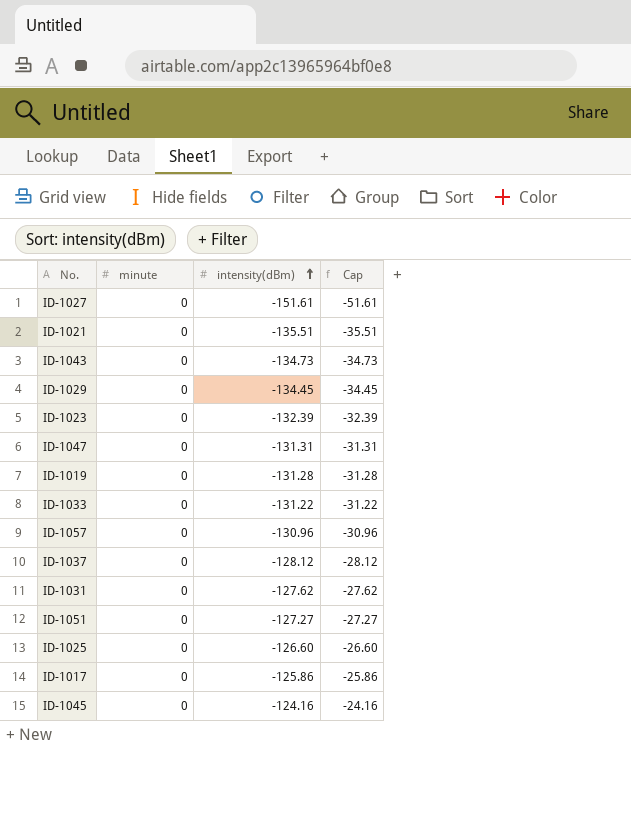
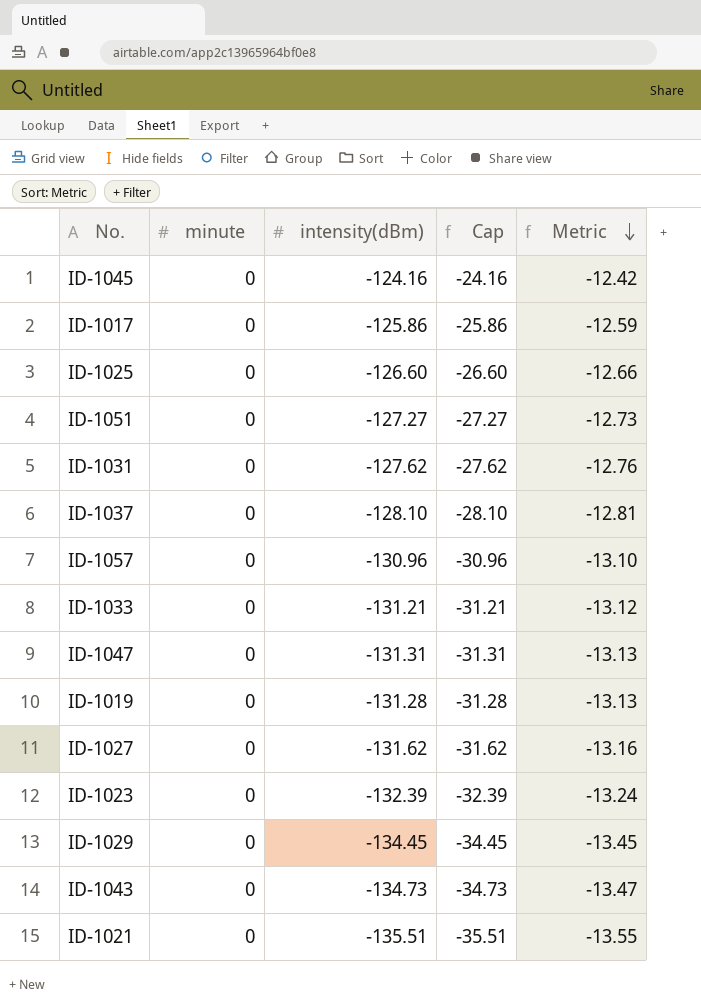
row order: intensity(dBm) ascending -> Metric descending
column Metric | formula: none -> [intensity(dBm)] * 0.1
ID-1037 | intensity(dBm): -128.12 -> -128.10
ID-1037 | Cap: -28.12 -> -28.10
ID-1033 | intensity(dBm): -131.22 -> -131.21
ID-1033 | Cap: -31.22 -> -31.21
ID-1027 | intensity(dBm): -151.61 -> -131.62
ID-1027 | Cap: -51.61 -> -31.62

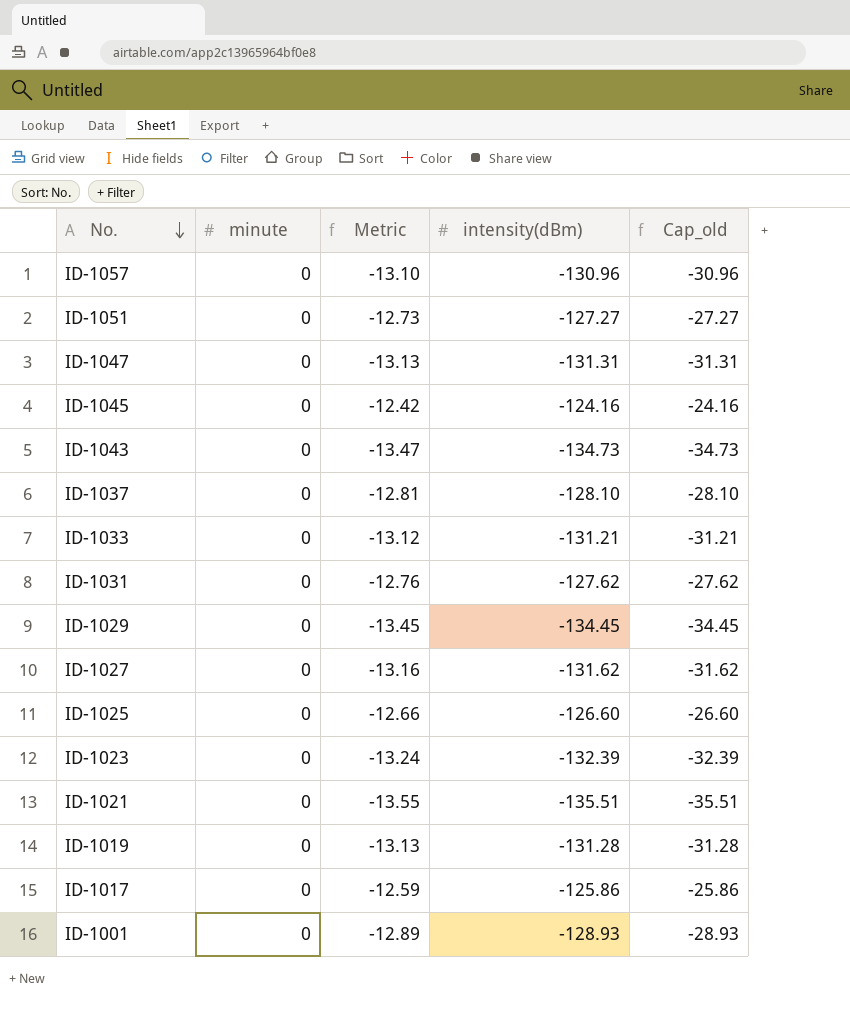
row order: Metric descending -> No. descending
column Metric | position: 5 -> 3
column name: Cap -> Cap_old
row ID-1001: none -> 0 | -12.89 | -128.93 | -28.93

